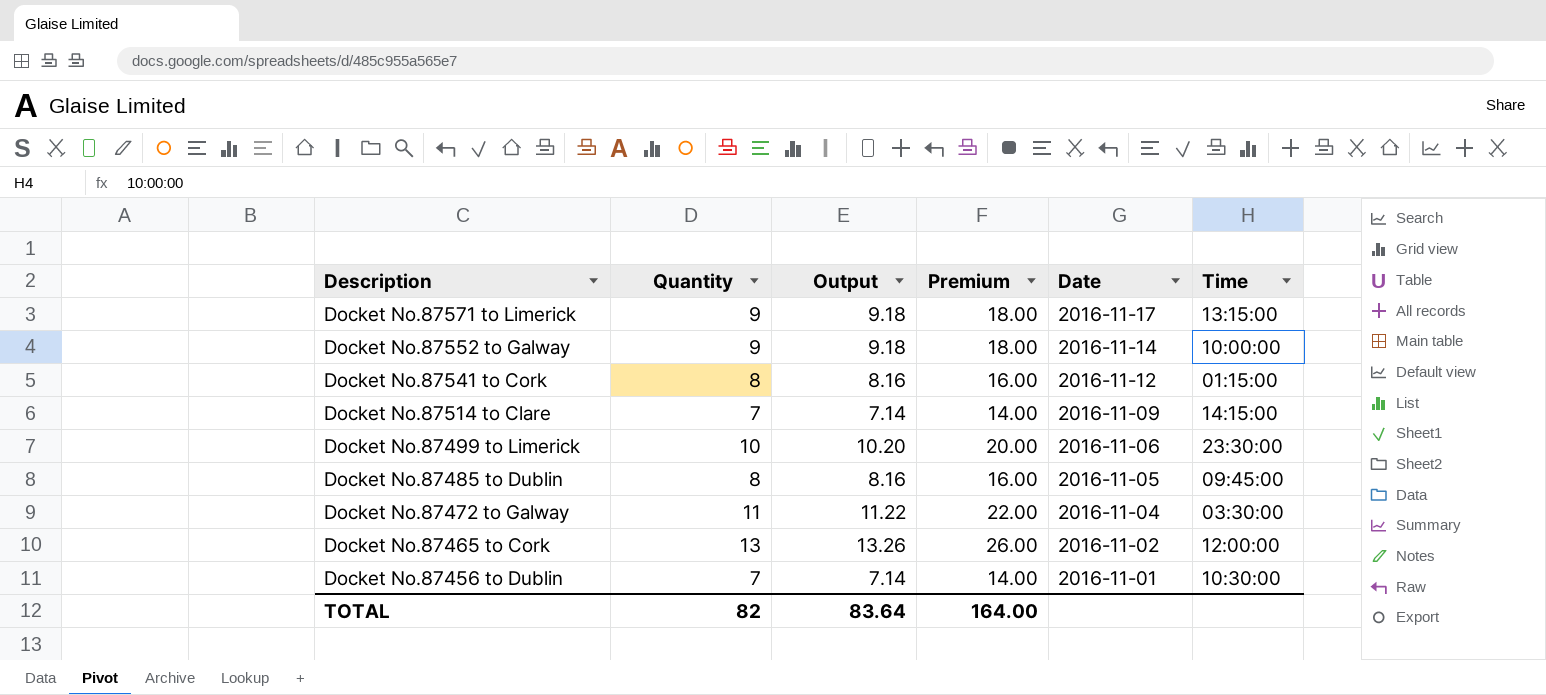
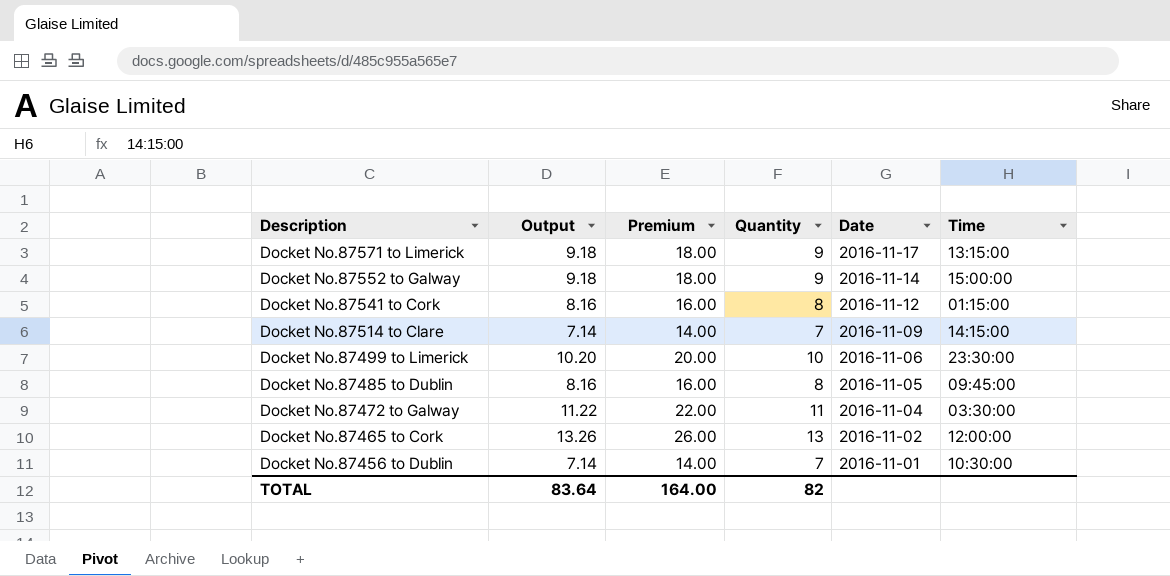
column Quantity | position: 2 -> 4
Docket No.87552 to Galway | Time: 10:00:00 -> 15:00:00

